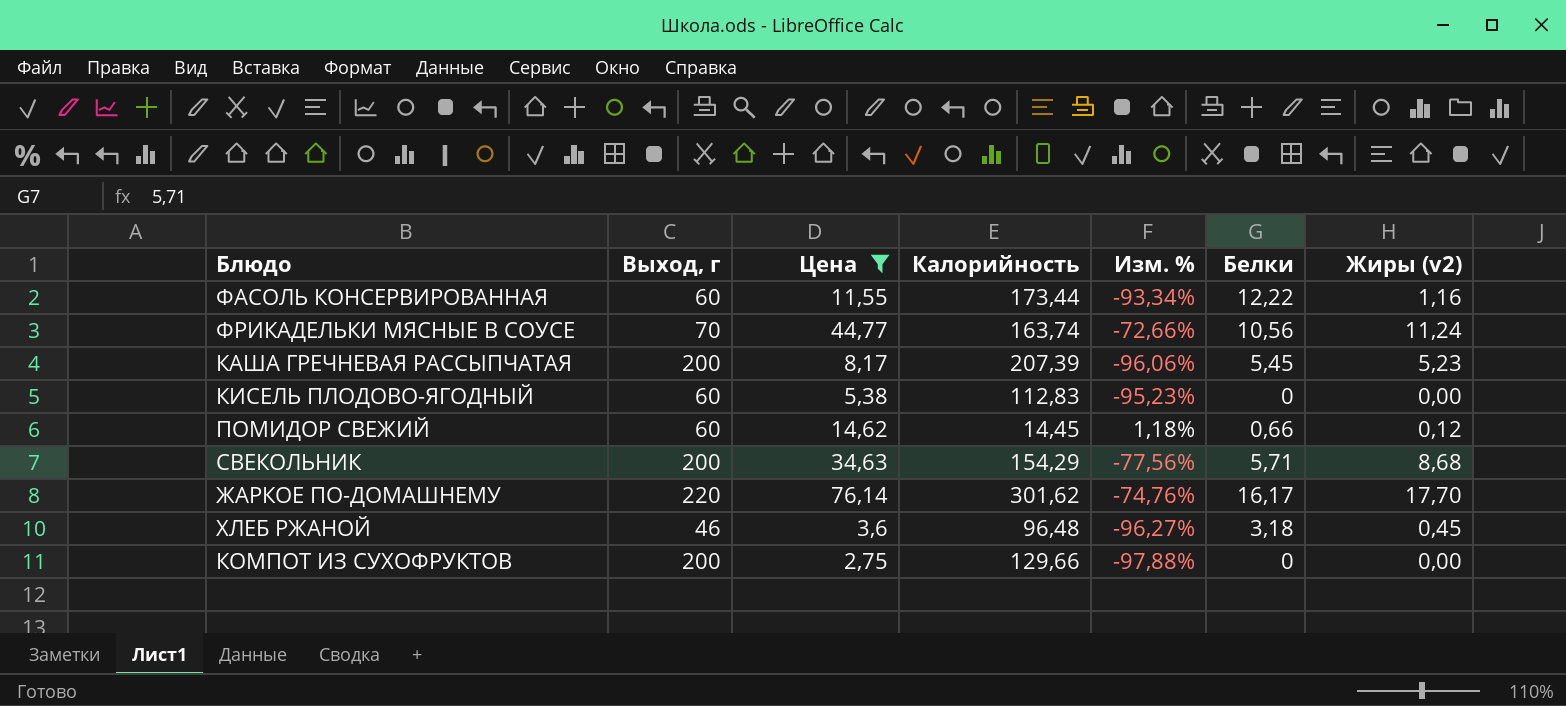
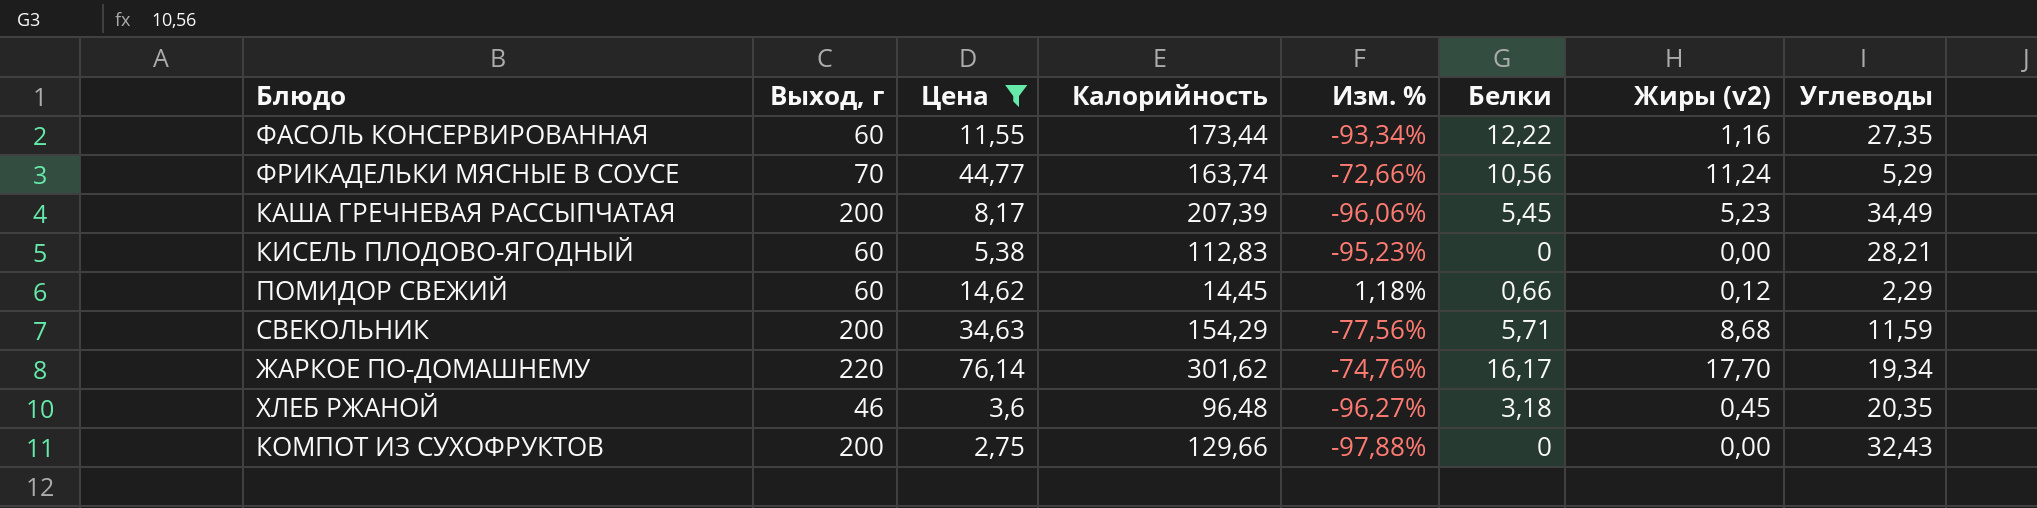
column Углеводы | position: none -> 8

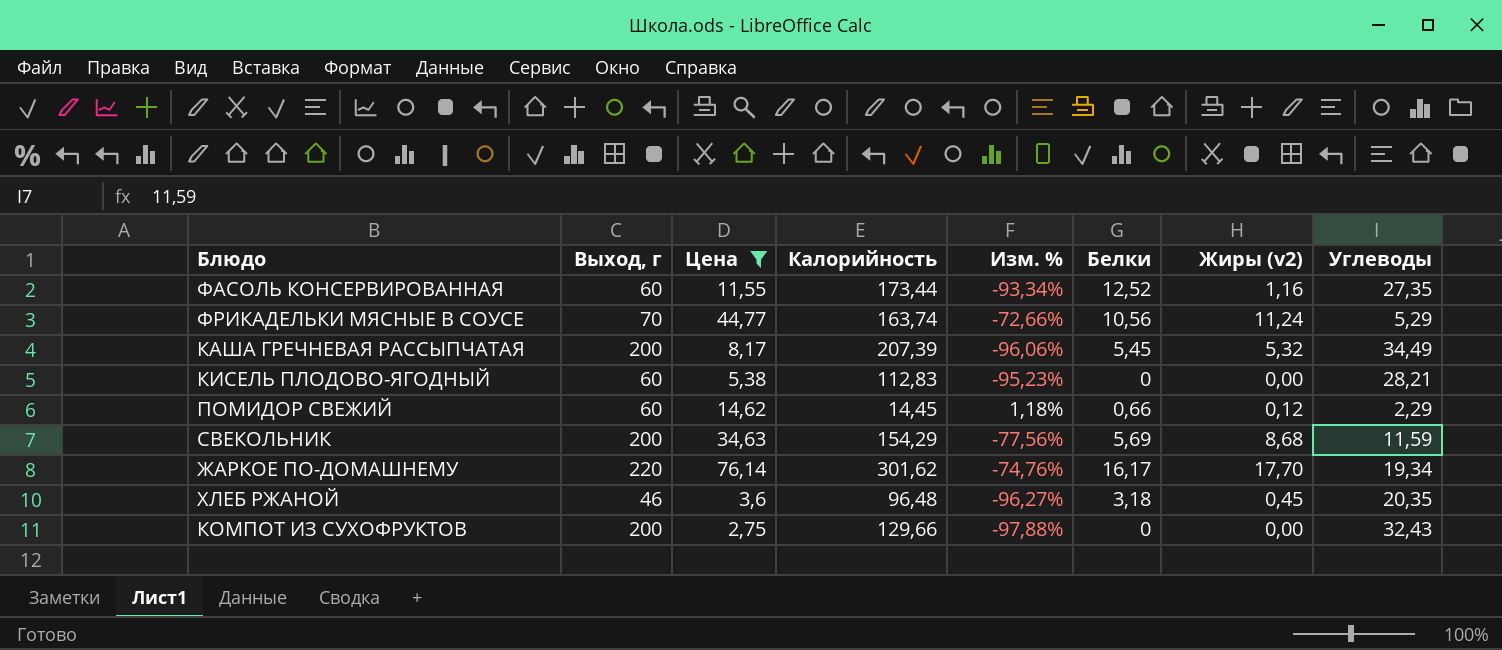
ФАСОЛЬ КОНСЕРВИРОВАННАЯ | Белки: 12,22 -> 12,52
КАША ГРЕЧНЕВАЯ РАССЫПЧАТАЯ | Жиры (v2): 5,23 -> 5,32
СВЕКОЛЬНИК | Белки: 5,71 -> 5,69

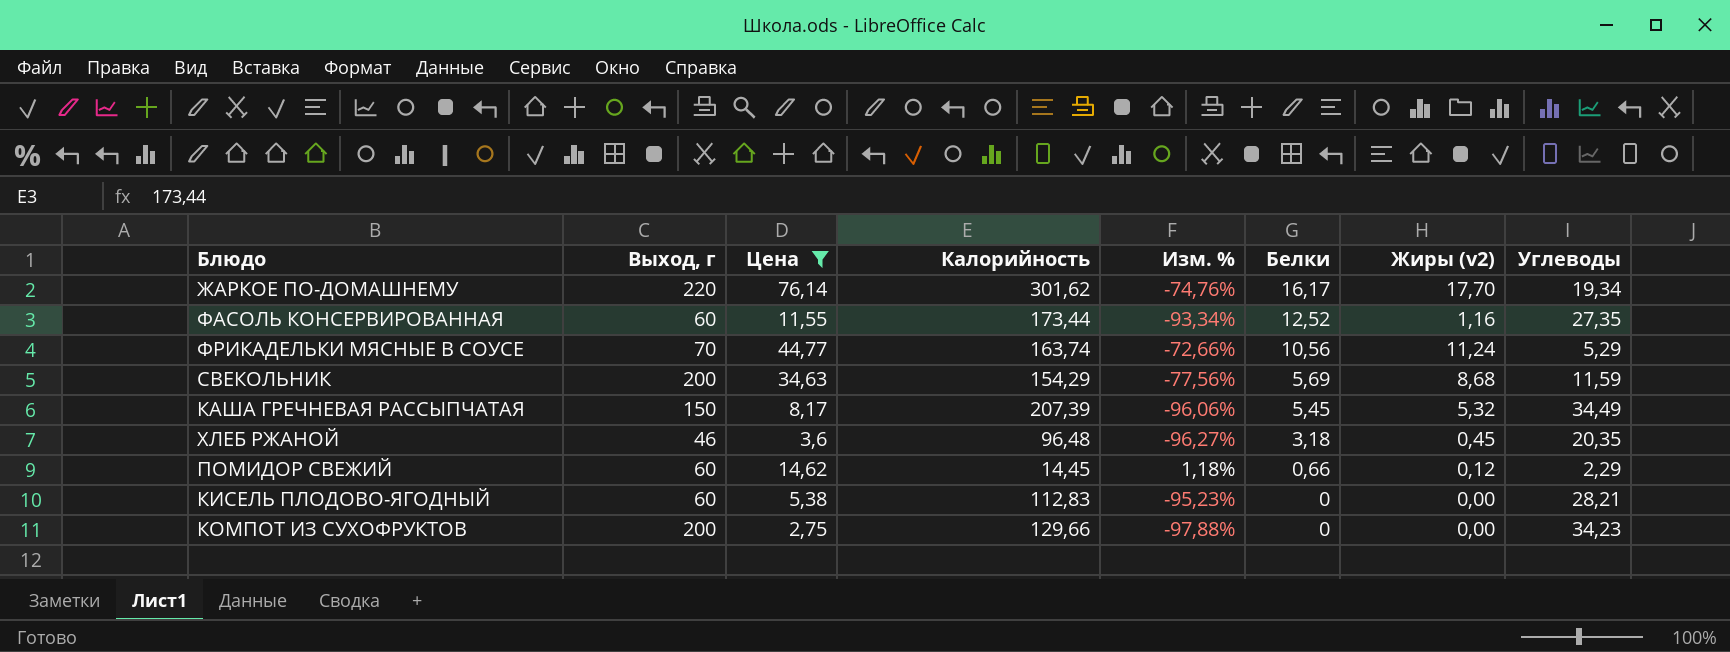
row order: none -> Белки descending
КАША ГРЕЧНЕВАЯ РАССЫПЧАТАЯ | Выход, г: 200 -> 150
КОМПОТ ИЗ СУХОФРУКТОВ | Углеводы: 32,43 -> 34,23

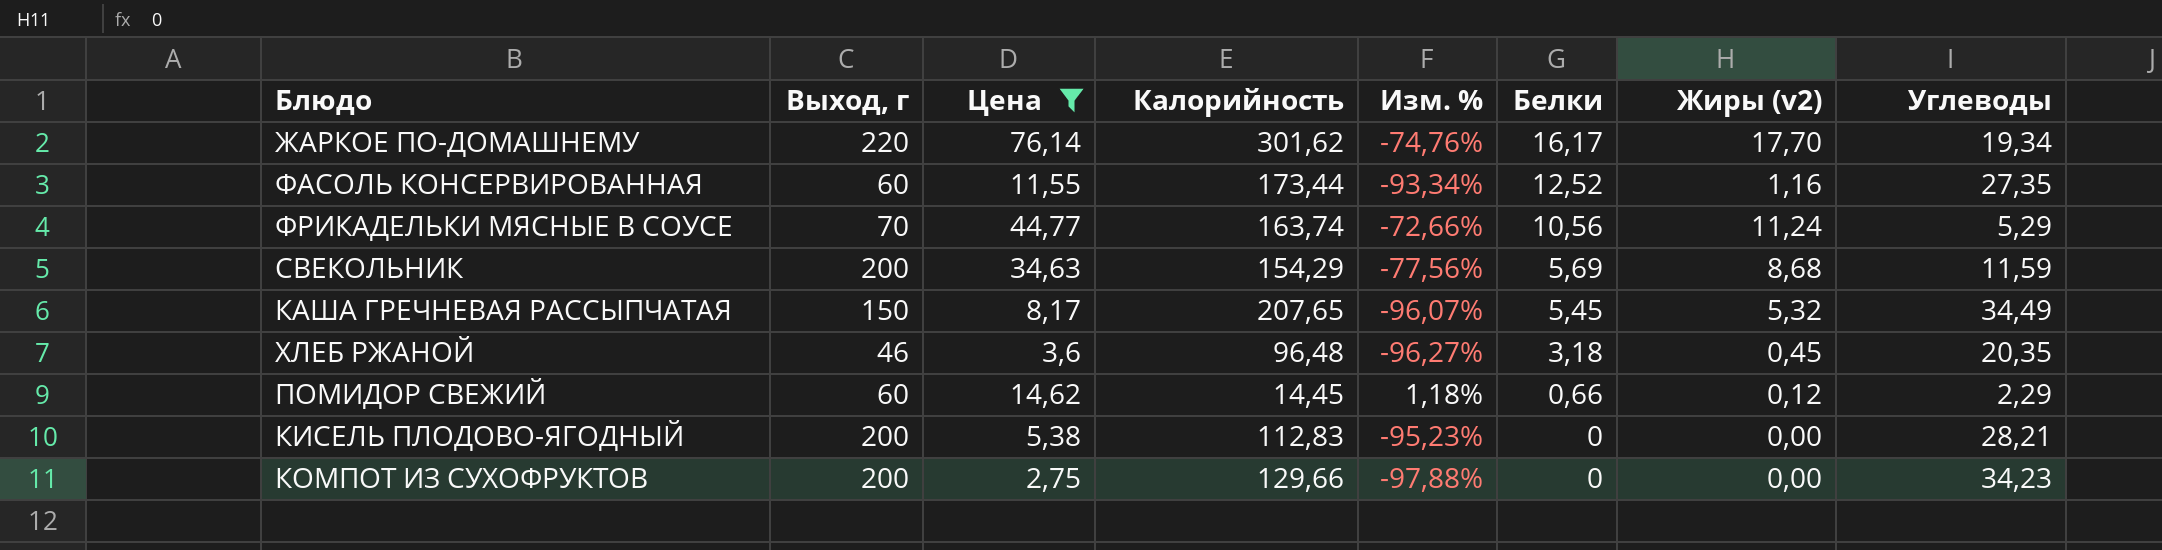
КАША ГРЕЧНЕВАЯ РАССЫПЧАТАЯ | Калорийность: 207,39 -> 207,65
КАША ГРЕЧНЕВАЯ РАССЫПЧАТАЯ | Изм. %: -96,06% -> -96,07%
КИСЕЛЬ ПЛОДОВО-ЯГОДНЫЙ | Выход, г: 60 -> 200

